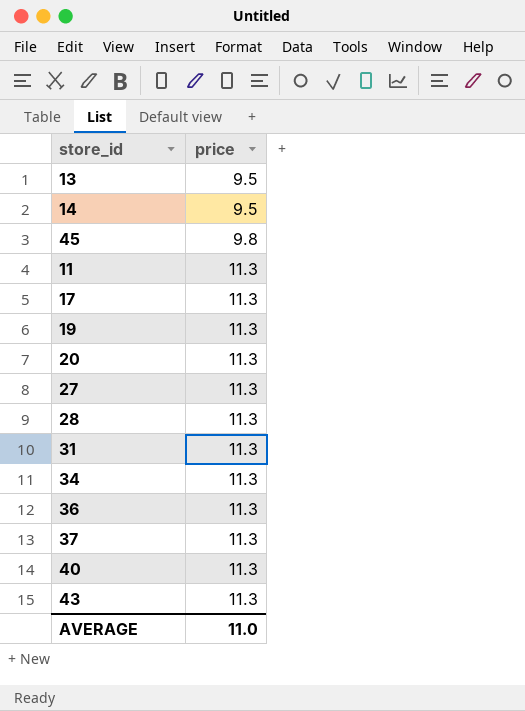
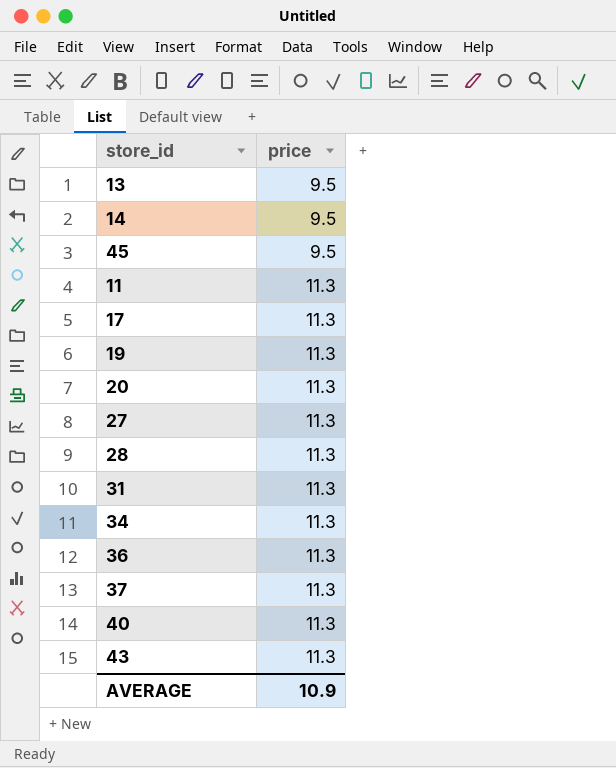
45 | price: 9.8 -> 9.5
AVERAGE | price: 11.0 -> 10.9

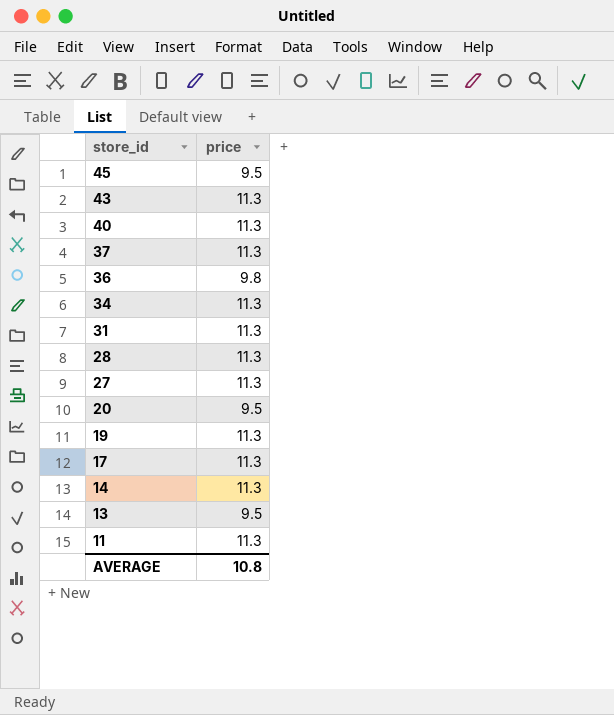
row order: price ascending -> store_id descending
36 | price: 11.3 -> 9.8
20 | price: 11.3 -> 9.5
14 | price: 9.5 -> 11.3
AVERAGE | price: 10.9 -> 10.8

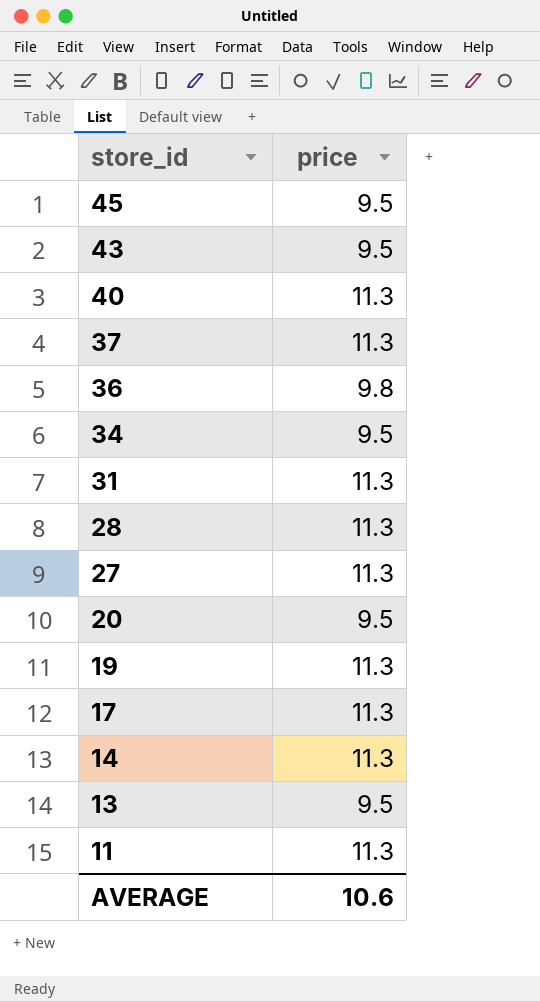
43 | price: 11.3 -> 9.5
34 | price: 11.3 -> 9.5
AVERAGE | price: 10.8 -> 10.6

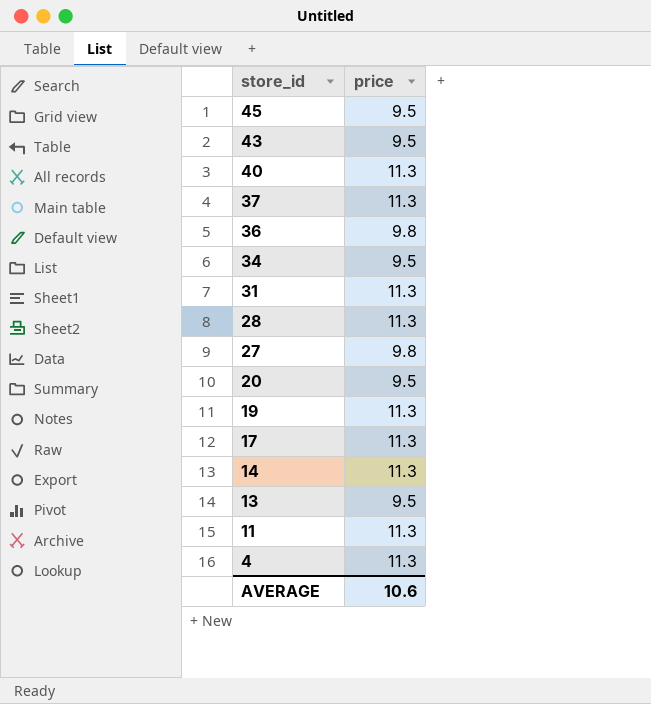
27 | price: 11.3 -> 9.8
row 4: none -> 11.3

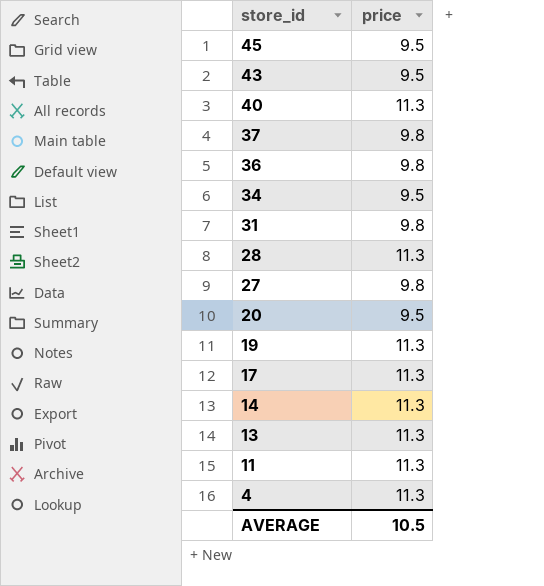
37 | price: 11.3 -> 9.8
31 | price: 11.3 -> 9.8
13 | price: 9.5 -> 11.3
AVERAGE | price: 10.6 -> 10.5

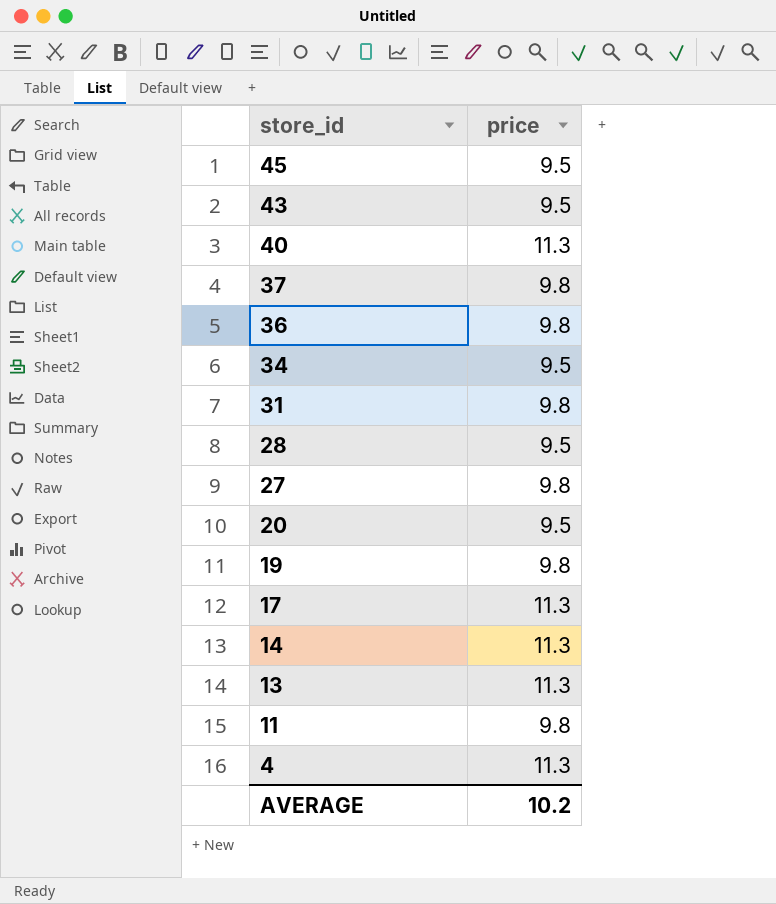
28 | price: 11.3 -> 9.5
19 | price: 11.3 -> 9.8
11 | price: 11.3 -> 9.8
AVERAGE | price: 10.5 -> 10.2

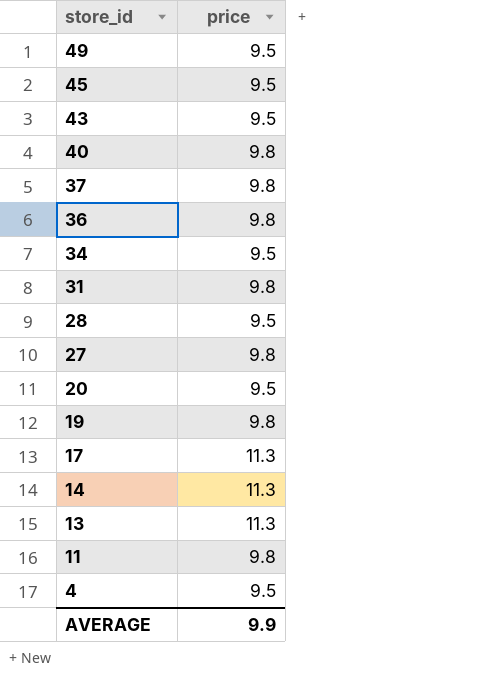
row 49: none -> 9.5
40 | price: 11.3 -> 9.8
4 | price: 11.3 -> 9.5
AVERAGE | price: 10.2 -> 9.9

